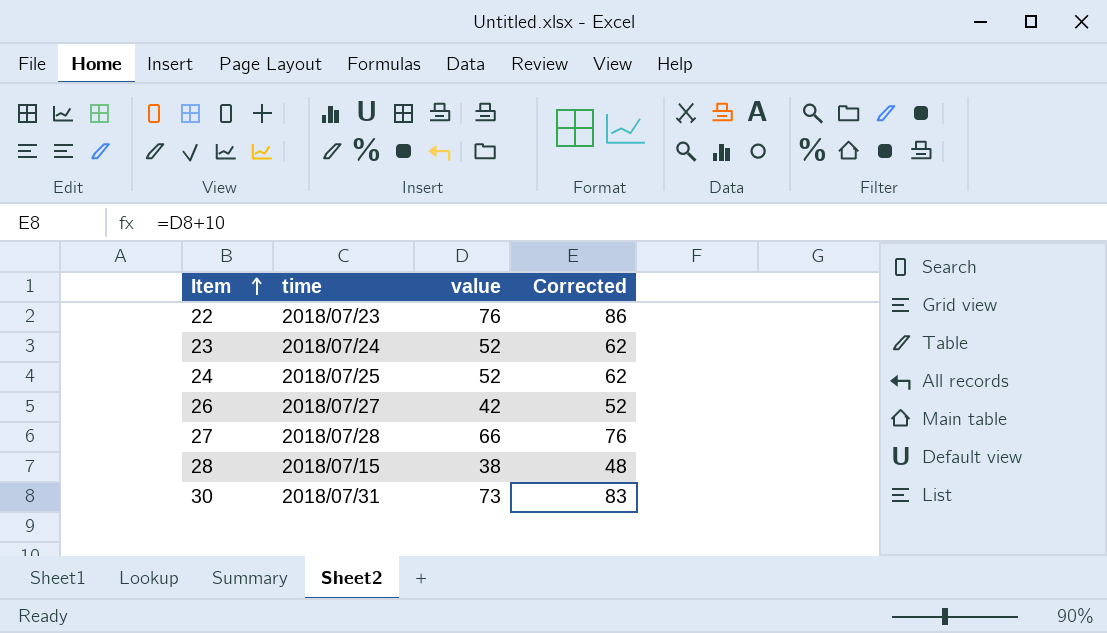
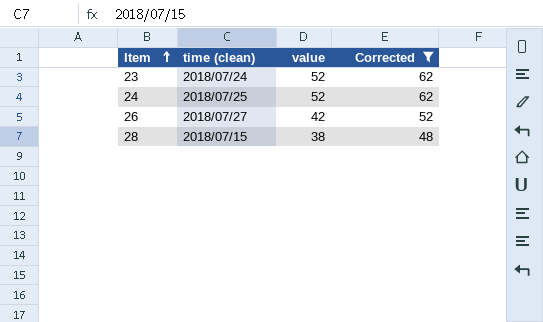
filter: none -> Corrected <= 62
column name: time -> time (clean)

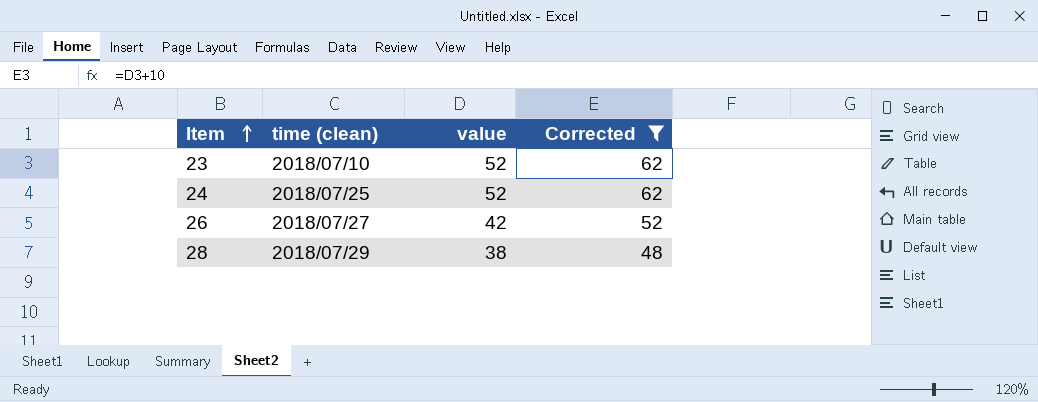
23 | time (clean): 2018/07/24 -> 2018/07/10
28 | time (clean): 2018/07/15 -> 2018/07/29

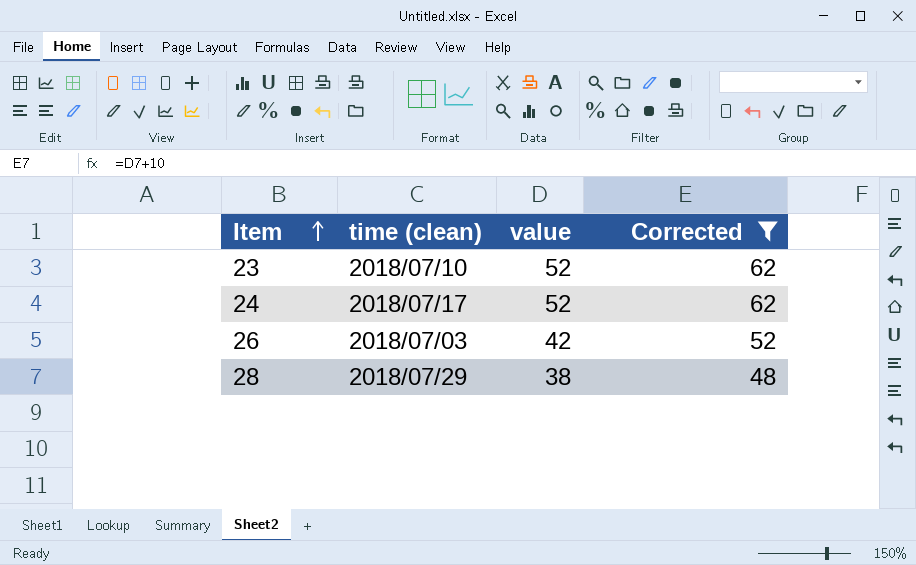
24 | time (clean): 2018/07/25 -> 2018/07/17
26 | time (clean): 2018/07/27 -> 2018/07/03

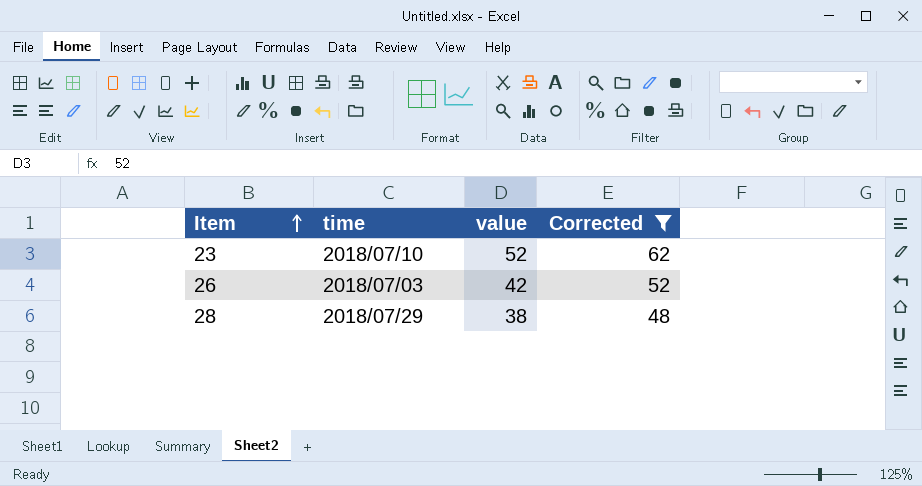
column name: time (clean) -> time
row 24: 2018/07/17 | 52 | 62 -> none

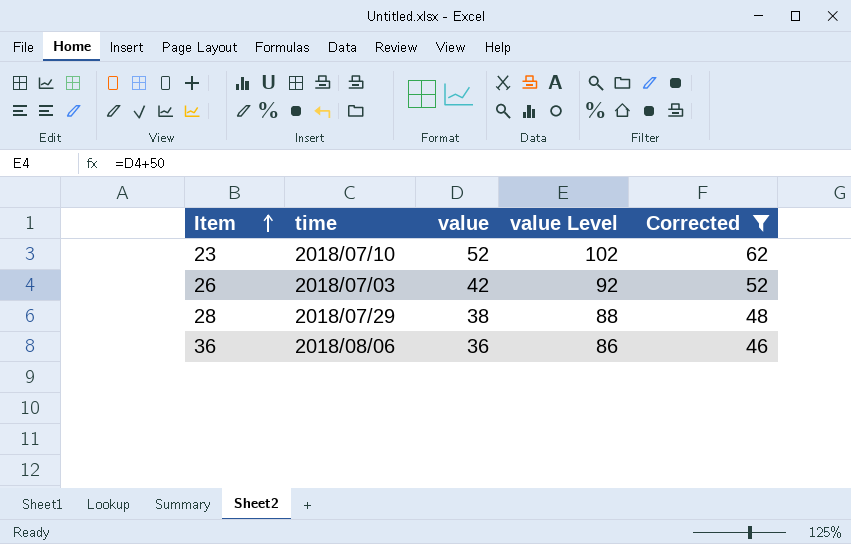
column value Level | formula: none -> [value] + 50
row 36: none -> 2018/08/06 | 36 | 86 | 46

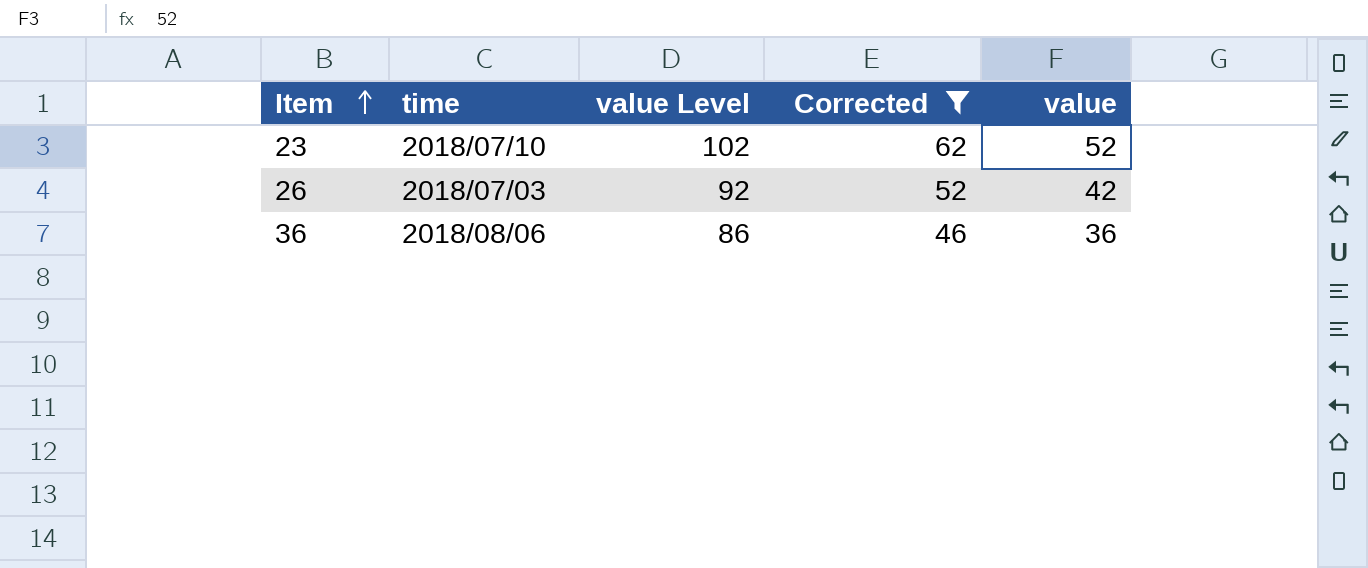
column value | position: 3 -> 5
row 28: 2018/07/29 | 38 | 88 | 48 -> none

